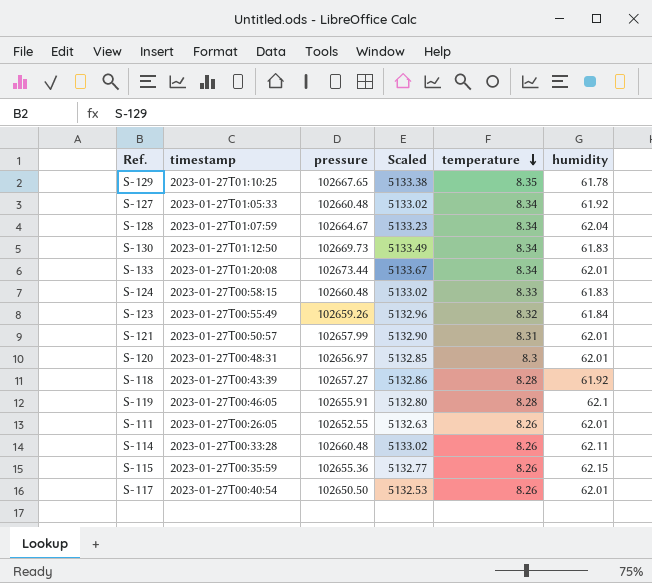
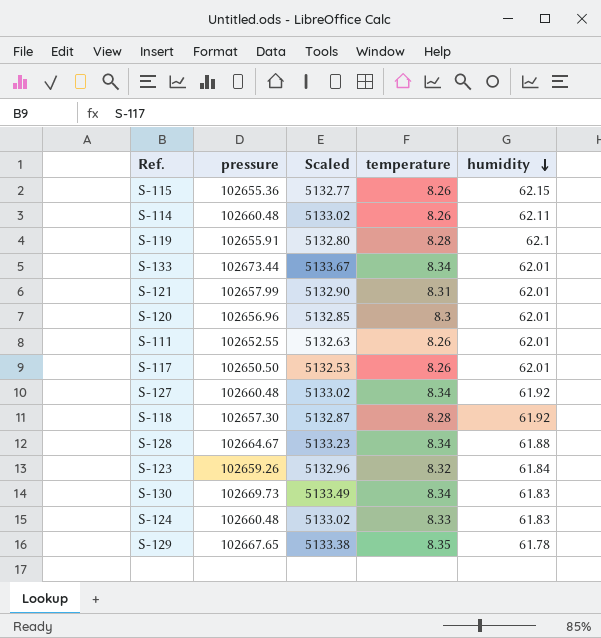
row order: temperature descending -> humidity descending
column timestamp | position: 2 -> none
S-120 | pressure: 102656.97 -> 102656.96
S-118 | pressure: 102657.27 -> 102657.30
S-118 | Scaled: 5132.86 -> 5132.87
S-128 | humidity: 62.04 -> 61.88

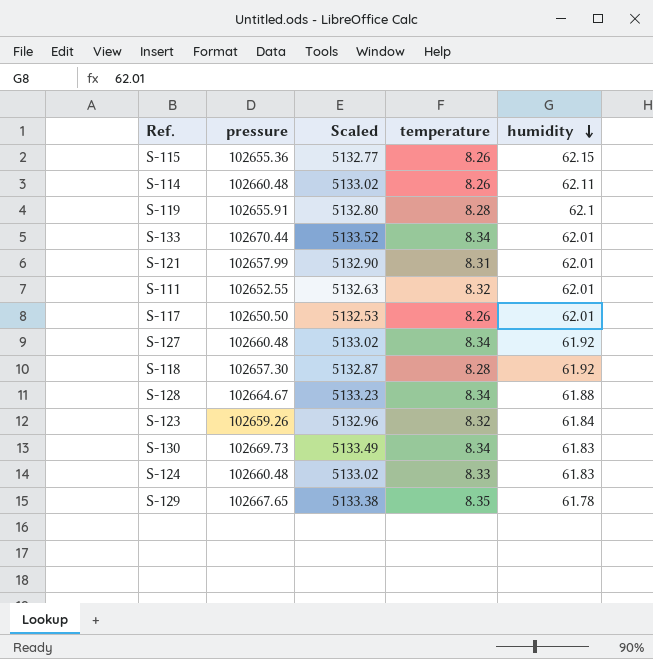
row S-120: 102656.96 | 5132.85 | 8.3 | 62.01 -> none
S-133 | pressure: 102673.44 -> 102670.44
S-133 | Scaled: 5133.67 -> 5133.52
S-111 | temperature: 8.26 -> 8.32

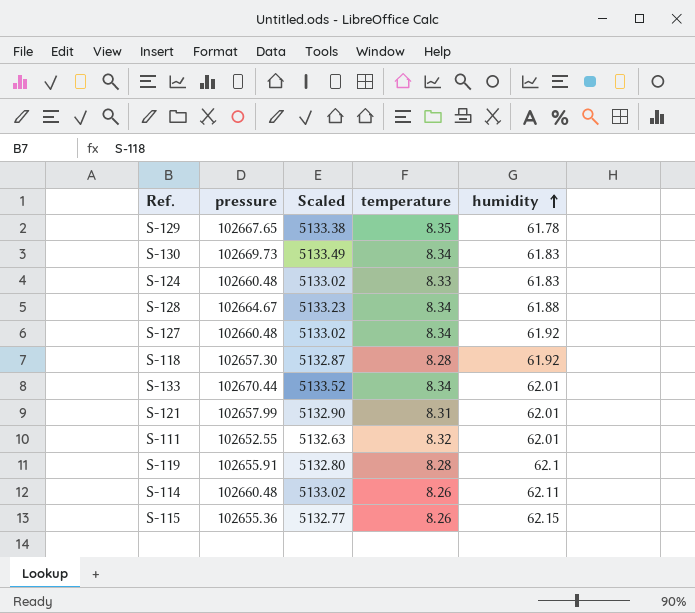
row order: humidity descending -> humidity ascending
row S-117: 102650.50 | 5132.53 | 8.26 | 62.01 -> none
row S-123: 102659.26 | 5132.96 | 8.32 | 61.84 -> none

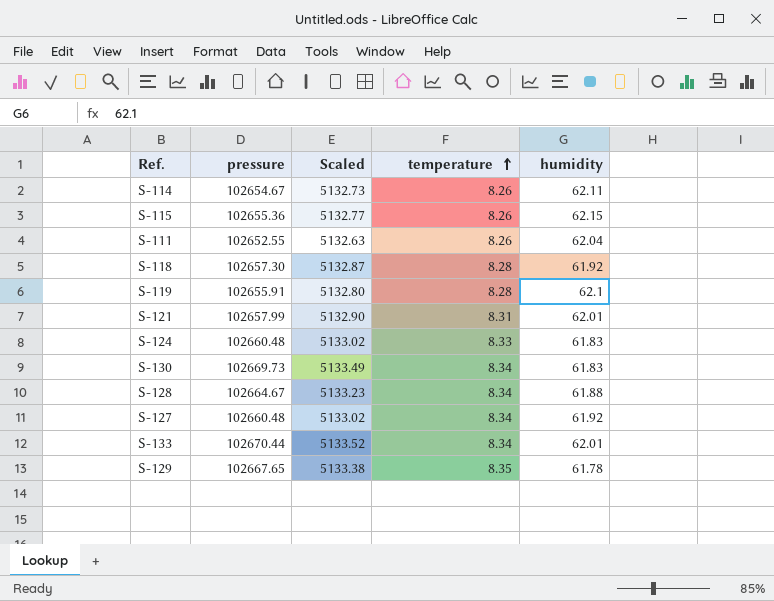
row order: humidity ascending -> temperature ascending
S-114 | pressure: 102660.48 -> 102654.67
S-114 | Scaled: 5133.02 -> 5132.73
S-111 | temperature: 8.32 -> 8.26
S-111 | humidity: 62.01 -> 62.04

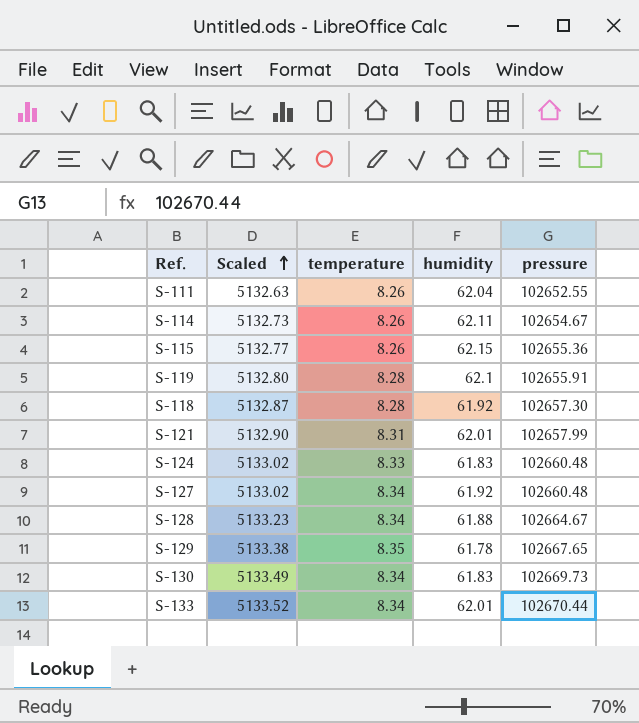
row order: temperature ascending -> Scaled ascending
column pressure | position: 2 -> 5

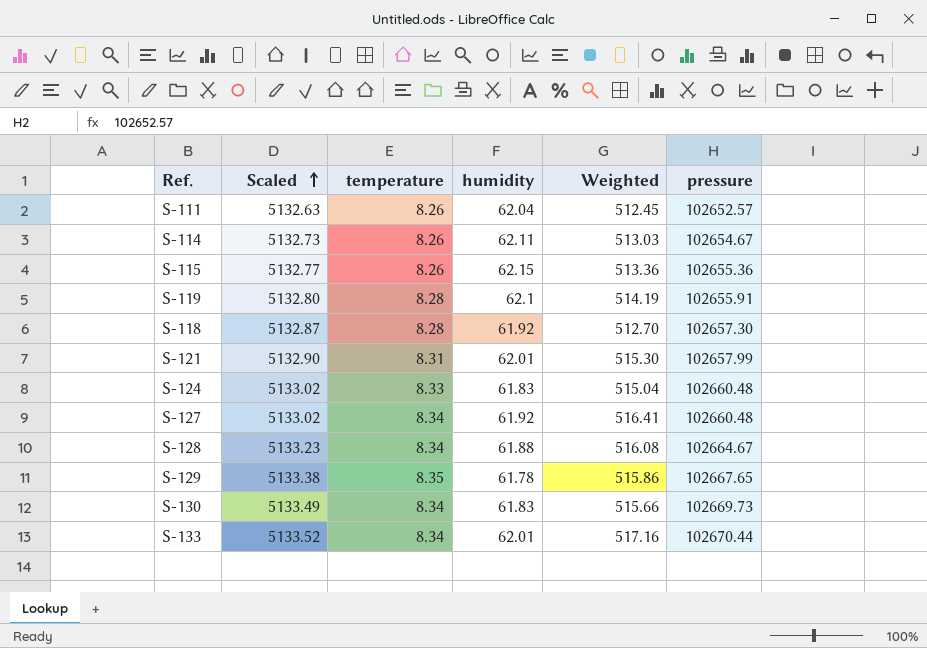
column Weighted | formula: none -> [temperature] * [humidity]
S-111 | pressure: 102652.55 -> 102652.57

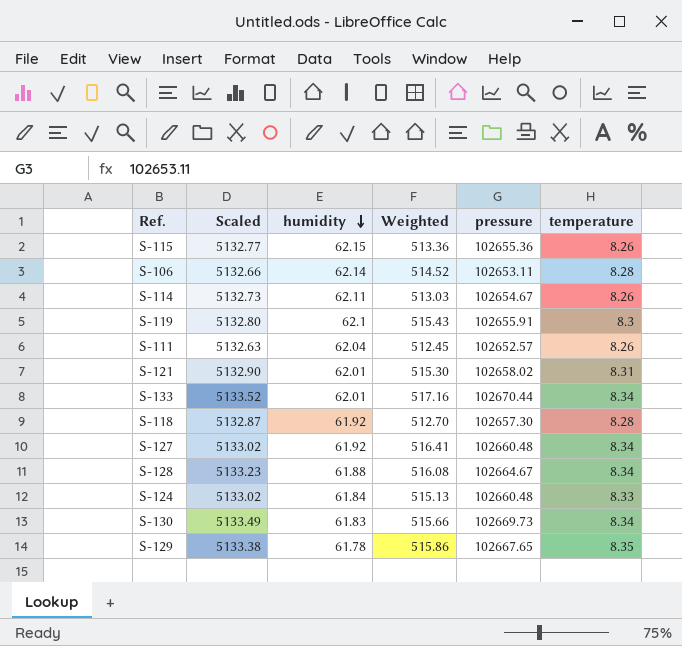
row order: Scaled ascending -> humidity descending
column temperature | position: 3 -> 6
row S-106: none -> 5132.66 | 62.14 | 514.52 | 102653.11 | 8.28
S-119 | Weighted: 514.19 -> 515.43
S-119 | temperature: 8.28 -> 8.3
S-121 | pressure: 102657.99 -> 102658.02
S-124 | humidity: 61.83 -> 61.84
S-124 | Weighted: 515.04 -> 515.13

